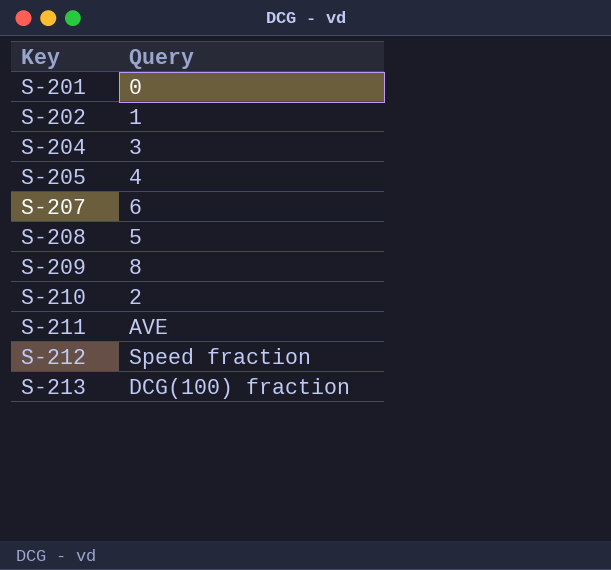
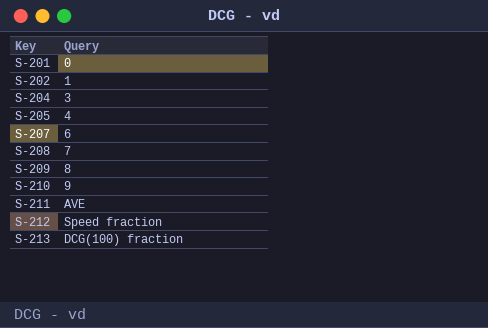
S-208 | Query: 5 -> 7
S-210 | Query: 2 -> 9

